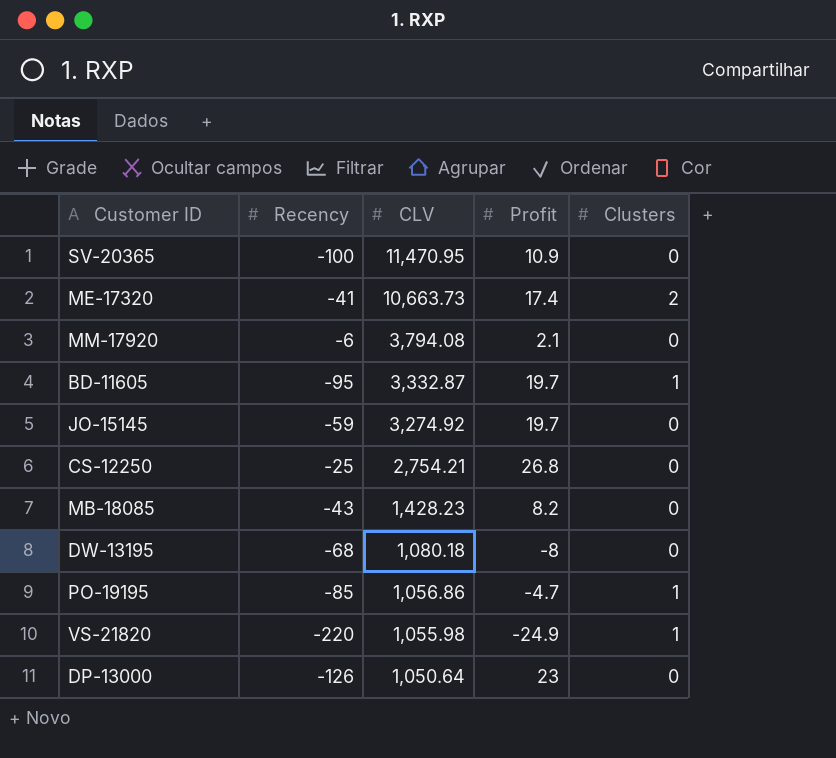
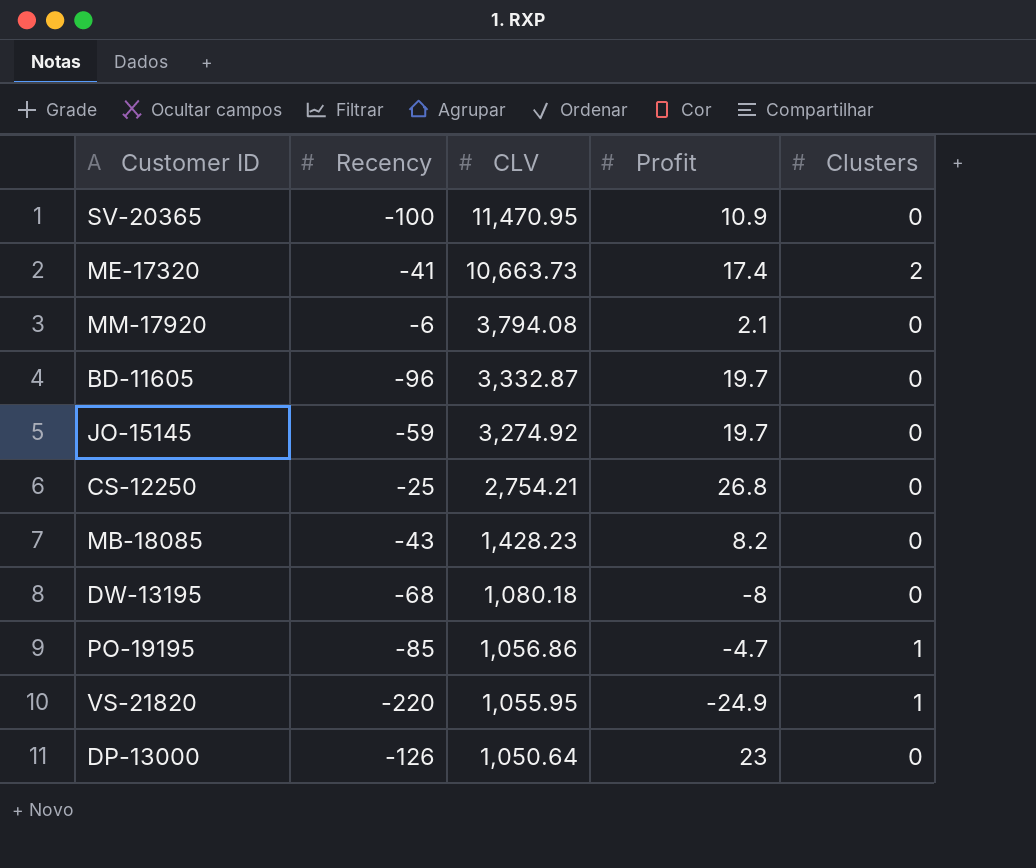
BD-11605 | Recency: -95 -> -96
BD-11605 | Clusters: 1 -> 0
VS-21820 | CLV: 1,055.98 -> 1,055.95

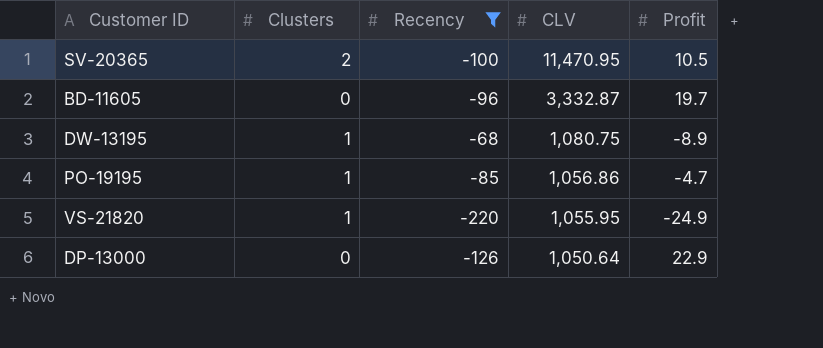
filter: none -> Recency <= -68
column Clusters | position: 5 -> 2
SV-20365 | Clusters: 0 -> 2
SV-20365 | Profit: 10.9 -> 10.5
DW-13195 | Clusters: 0 -> 1
DW-13195 | CLV: 1,080.18 -> 1,080.75
DW-13195 | Profit: -8 -> -8.9
DP-13000 | Profit: 23 -> 22.9

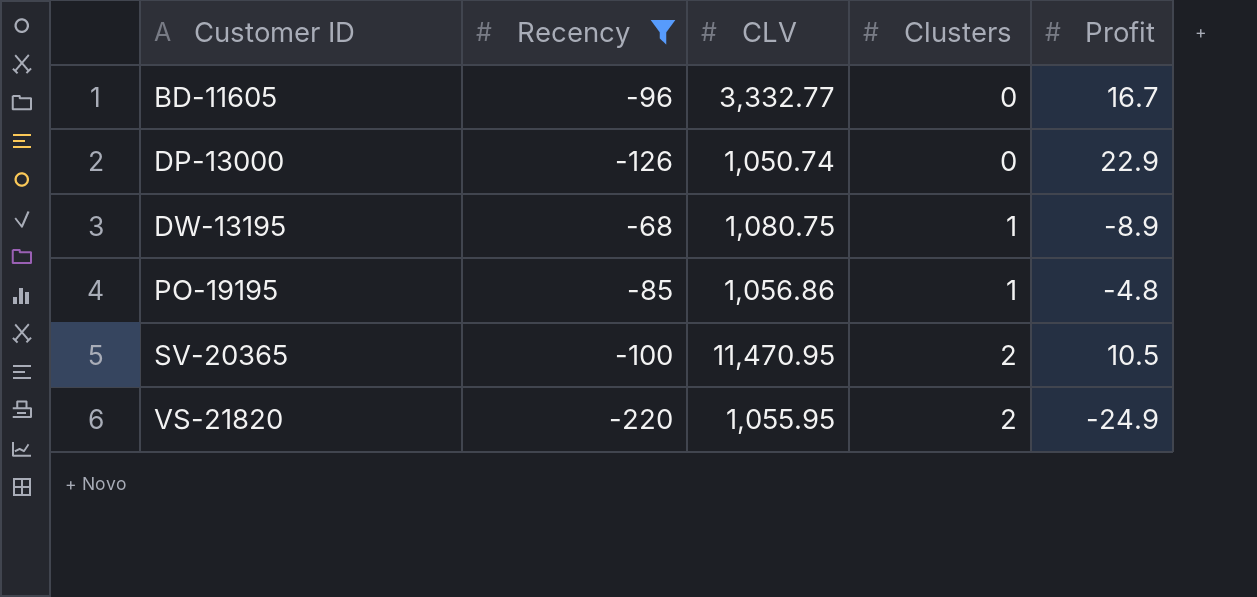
row order: CLV descending -> Customer ID ascending
column Clusters | position: 2 -> 4
BD-11605 | CLV: 3,332.87 -> 3,332.77
BD-11605 | Profit: 19.7 -> 16.7
DP-13000 | CLV: 1,050.64 -> 1,050.74
PO-19195 | Profit: -4.7 -> -4.8
VS-21820 | Clusters: 1 -> 2

